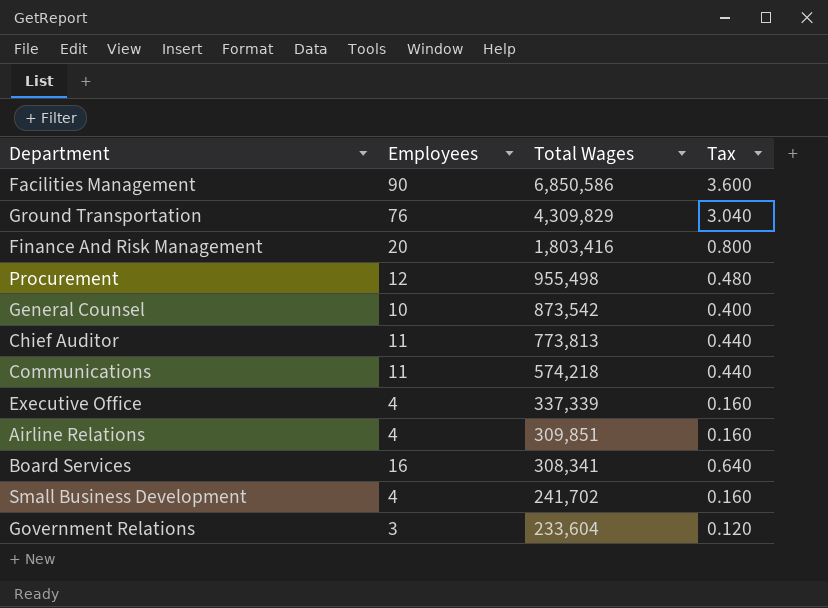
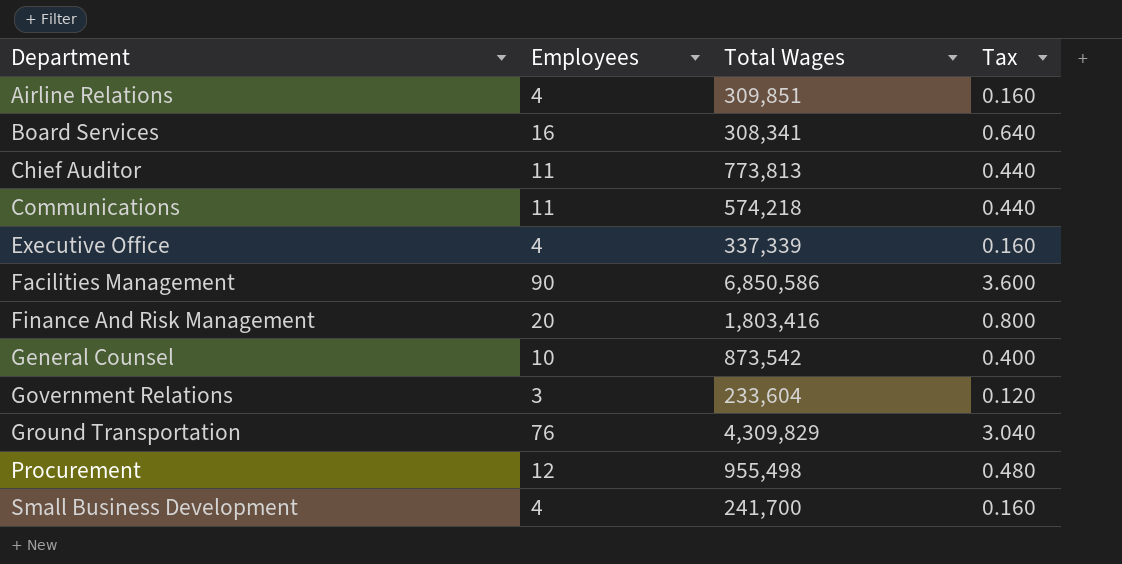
row order: Total Wages descending -> Department ascending
Small Business Development | Total Wages: 241,702 -> 241,700

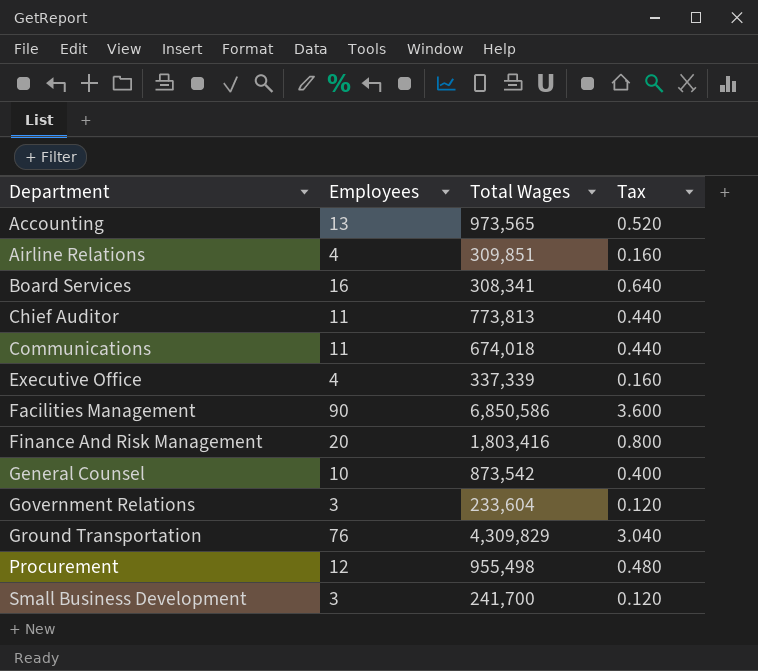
row Accounting: none -> 13 | 973,565 | 0.520
Communications | Total Wages: 574,218 -> 674,018
Small Business Development | Employees: 4 -> 3
Small Business Development | Tax: 0.160 -> 0.120

